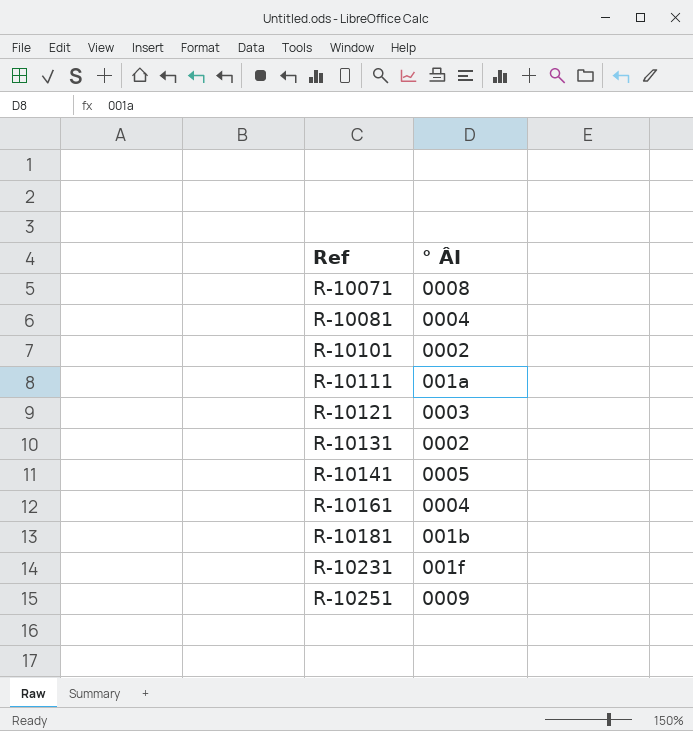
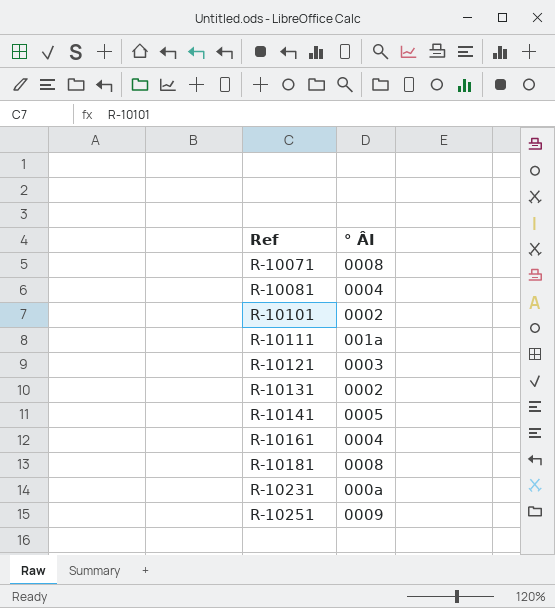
R-10181 | ° ÂI: 001b -> 0008
R-10231 | ° ÂI: 001f -> 000a

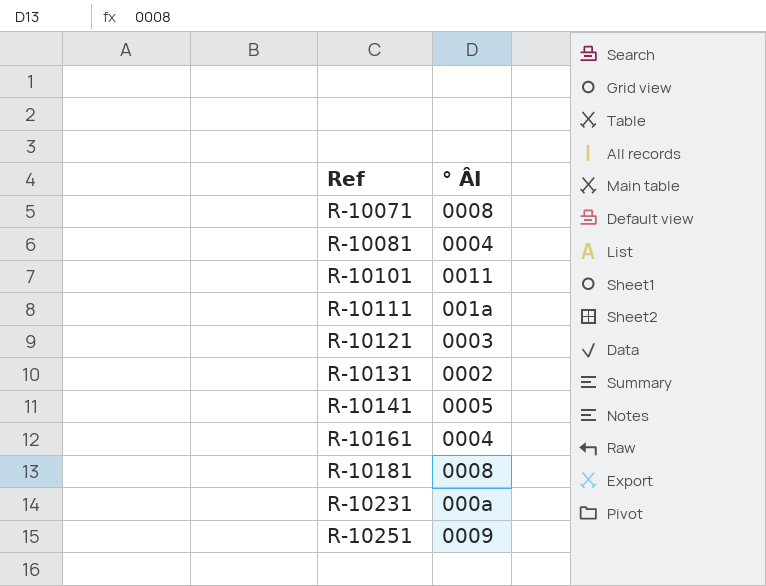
R-10101 | ° ÂI: 0002 -> 0011

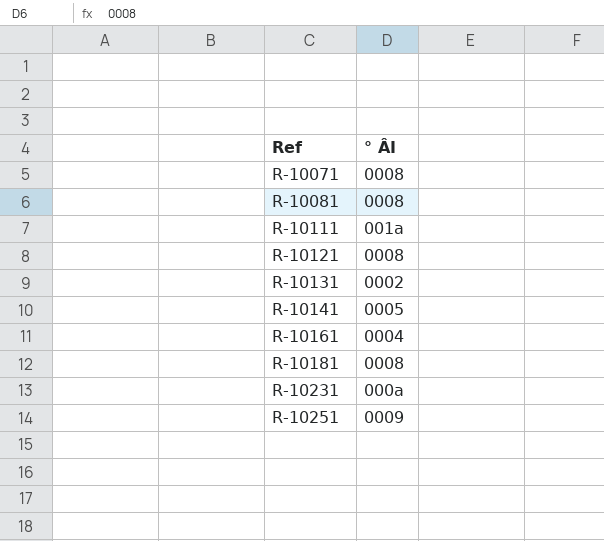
row R-10101: 0011 -> none
R-10081 | ° ÂI: 0004 -> 0008
R-10121 | ° ÂI: 0003 -> 0008

